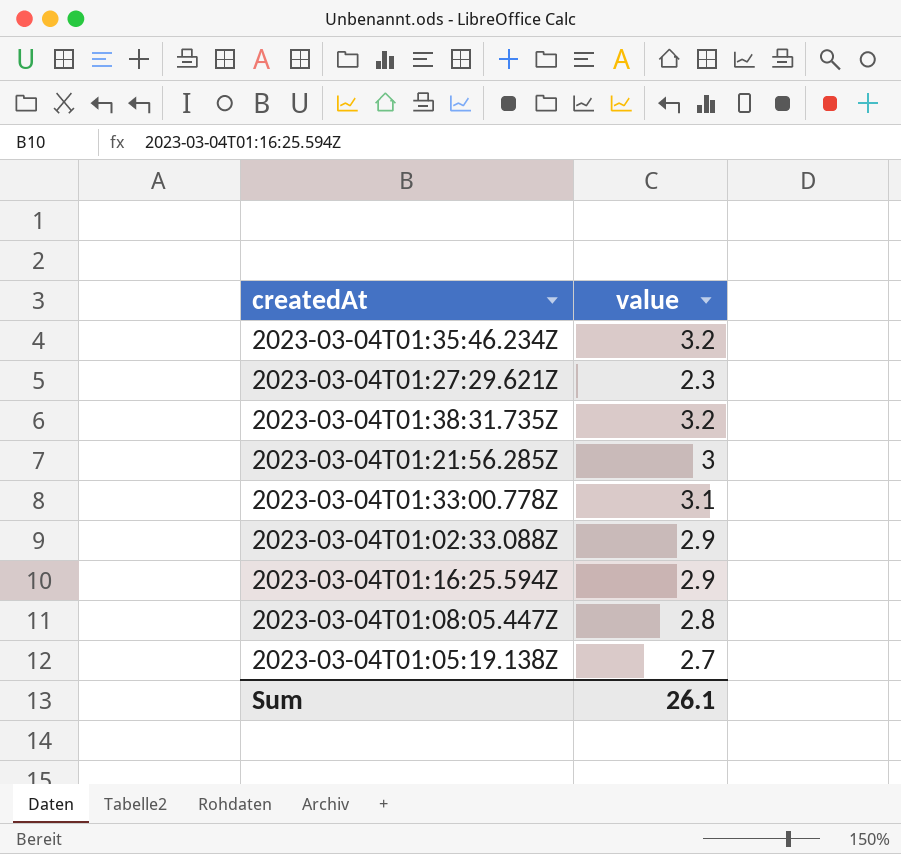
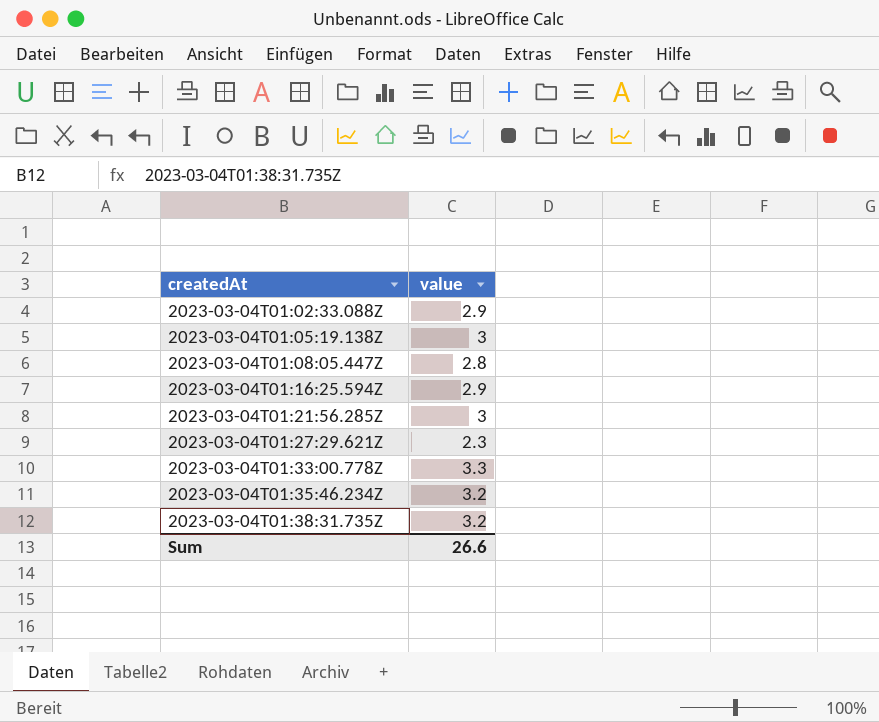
row order: none -> createdAt ascending
2023-03-04T01:05:19.138Z | value: 2.7 -> 3
2023-03-04T01:33:00.778Z | value: 3.1 -> 3.3
Sum | value: 26.1 -> 26.6

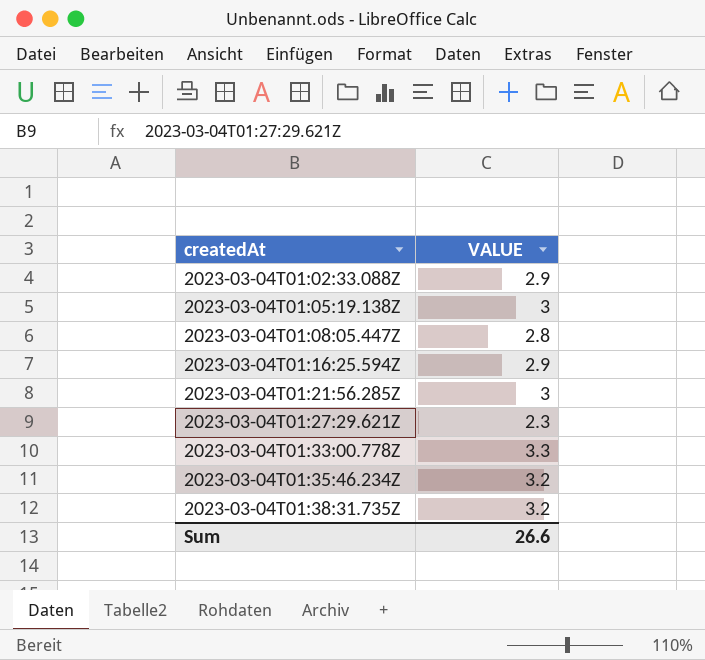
column name: value -> VALUE

